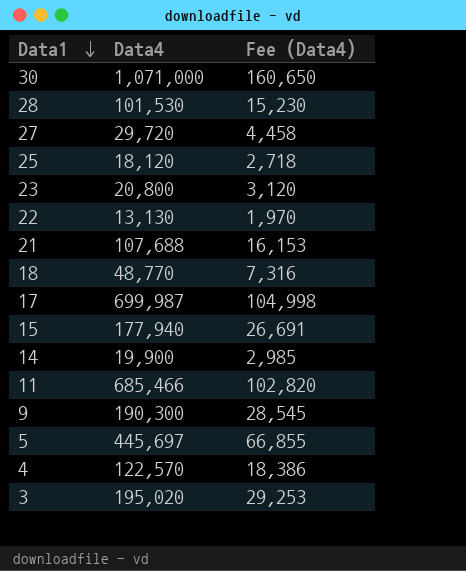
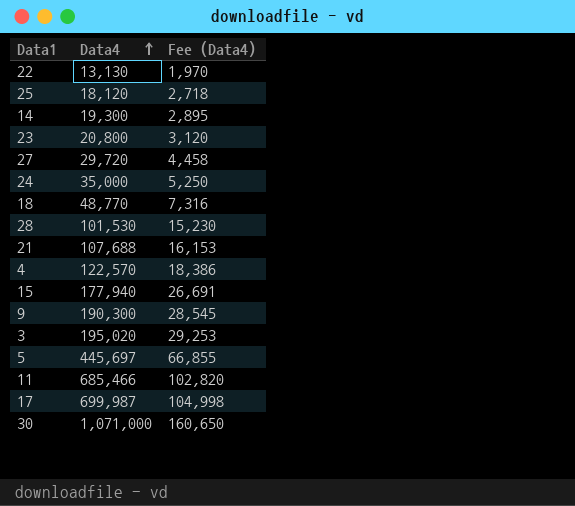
row order: Data1 descending -> Data4 ascending
14 | Data4: 19,900 -> 19,300
14 | Fee (Data4): 2,985 -> 2,895
row 24: none -> 35,000 | 5,250

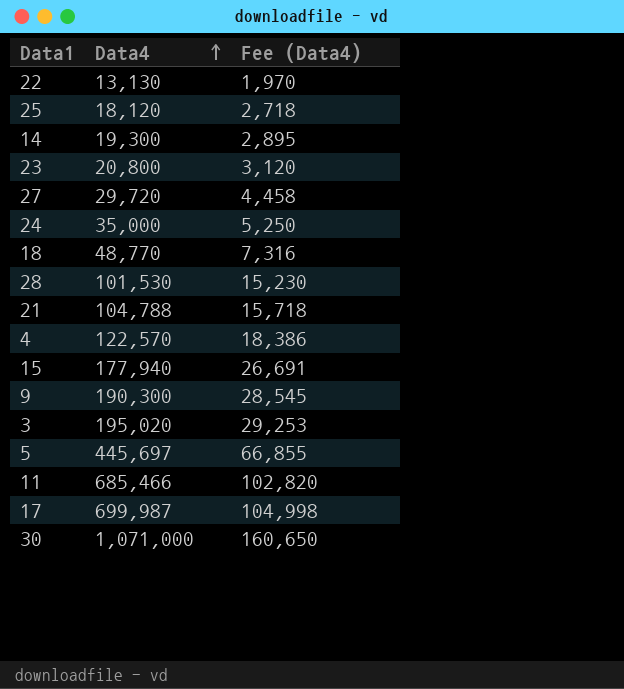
21 | Data4: 107,688 -> 104,788
21 | Fee (Data4): 16,153 -> 15,718

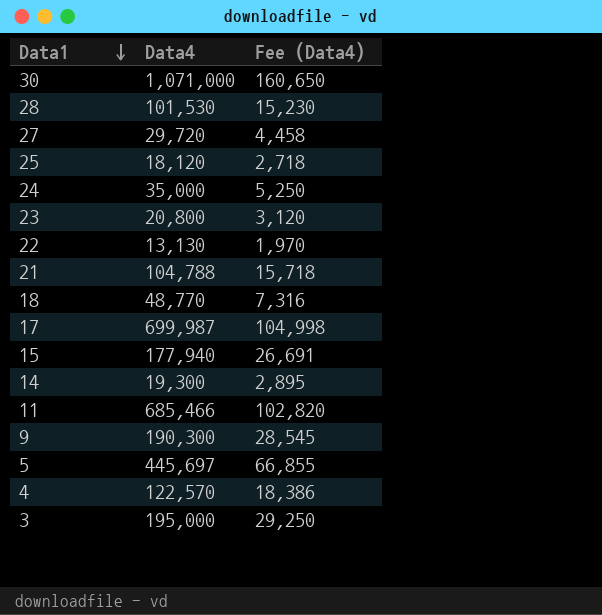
row order: Data4 ascending -> Data1 descending
3 | Data4: 195,020 -> 195,000
3 | Fee (Data4): 29,253 -> 29,250

